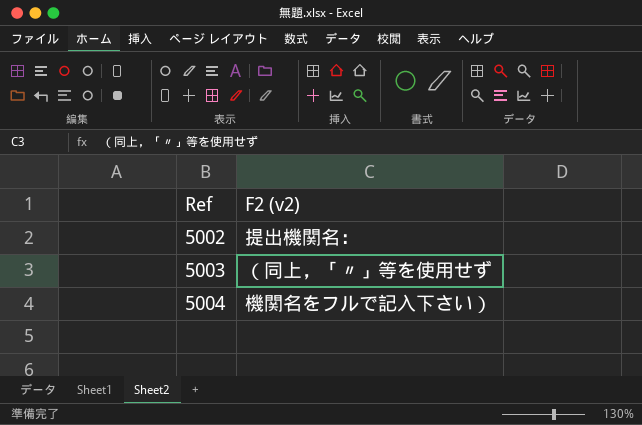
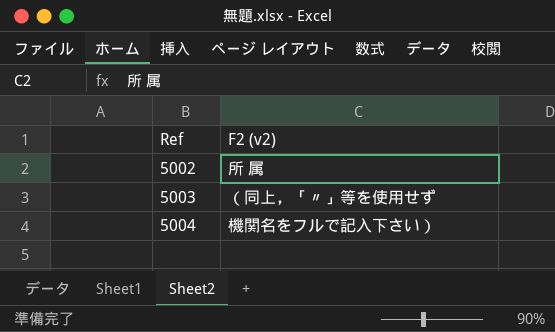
5002 | F2 (v2): 提出機関名： -> 所 属

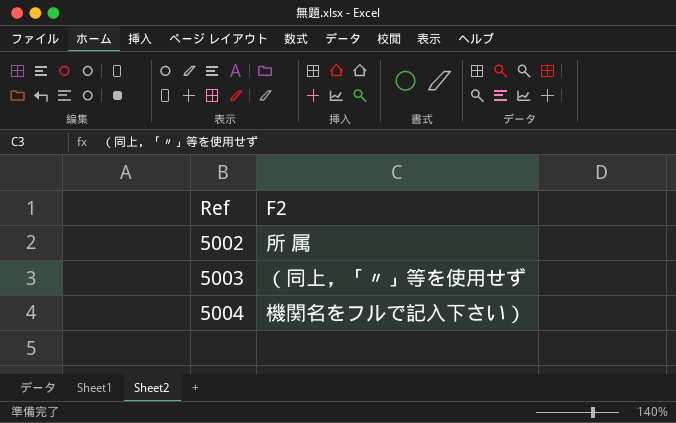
column name: F2 (v2) -> F2

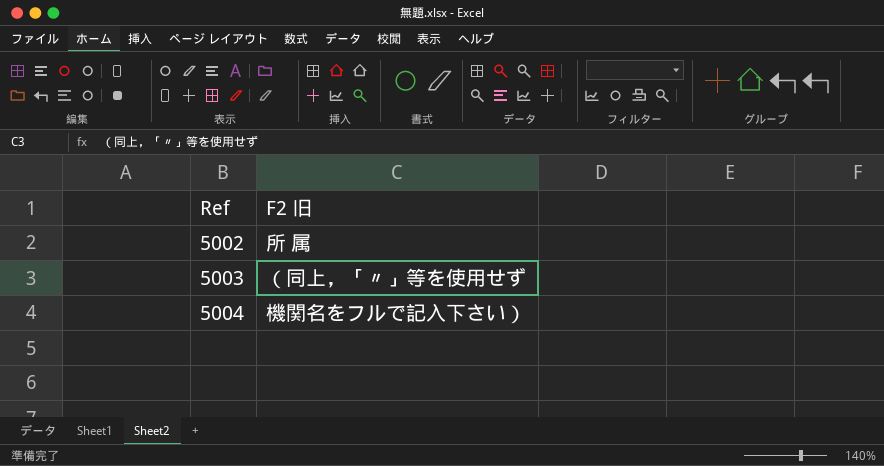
column name: F2 -> F2 旧

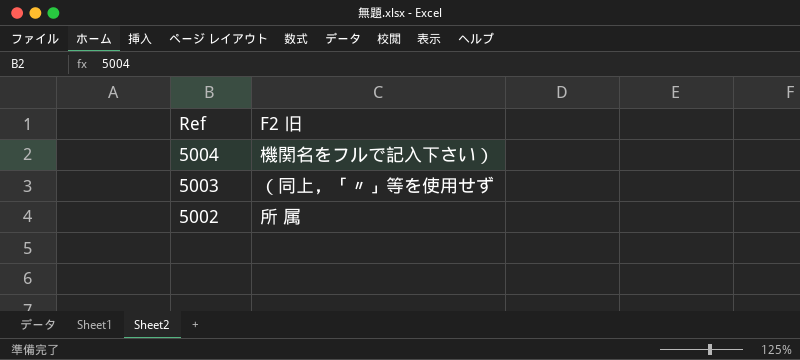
row order: Ref ascending -> Ref descending

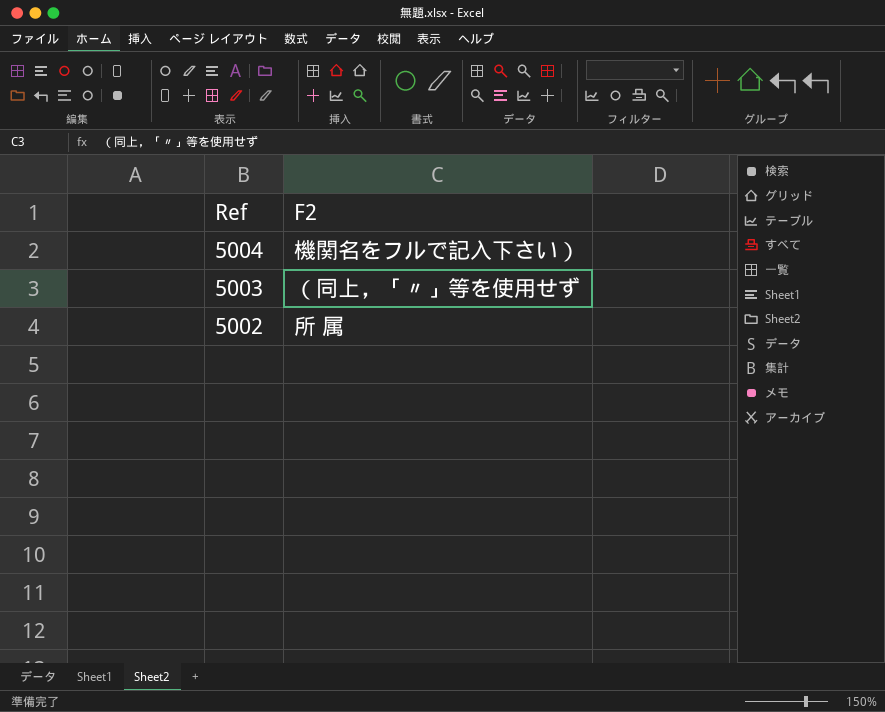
column name: F2 旧 -> F2

